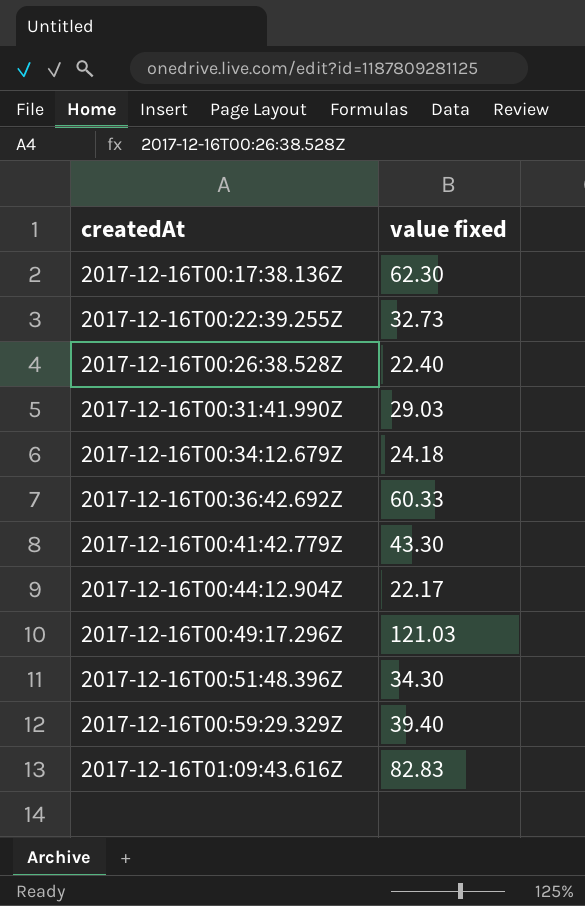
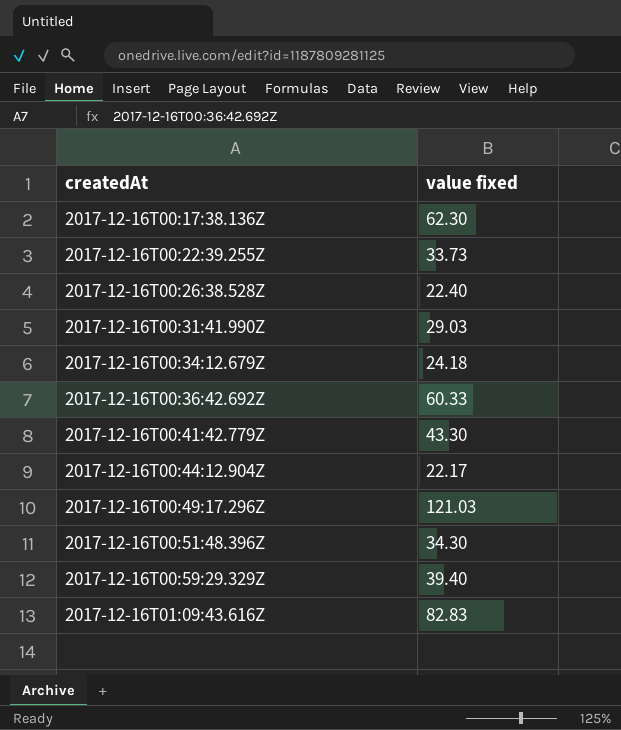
2017-12-16T00:22:39.255Z | value fixed: 32.73 -> 33.73

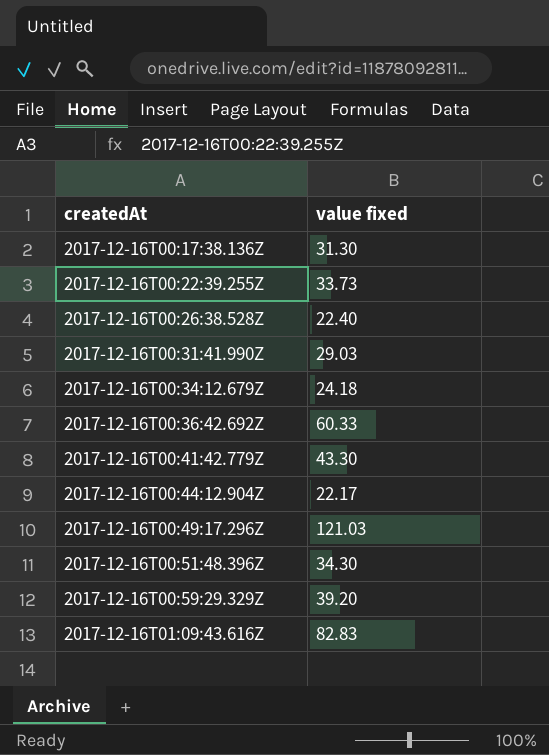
2017-12-16T00:17:38.136Z | value fixed: 62.30 -> 31.30
2017-12-16T00:59:29.329Z | value fixed: 39.40 -> 39.20

